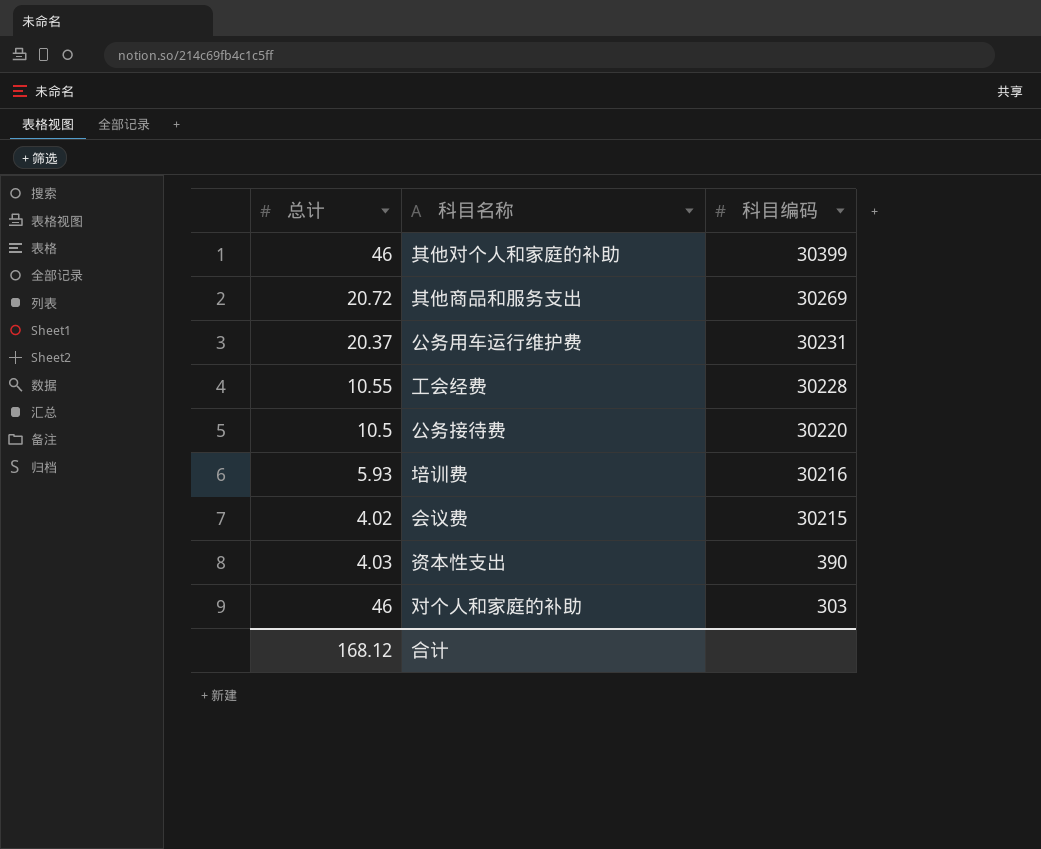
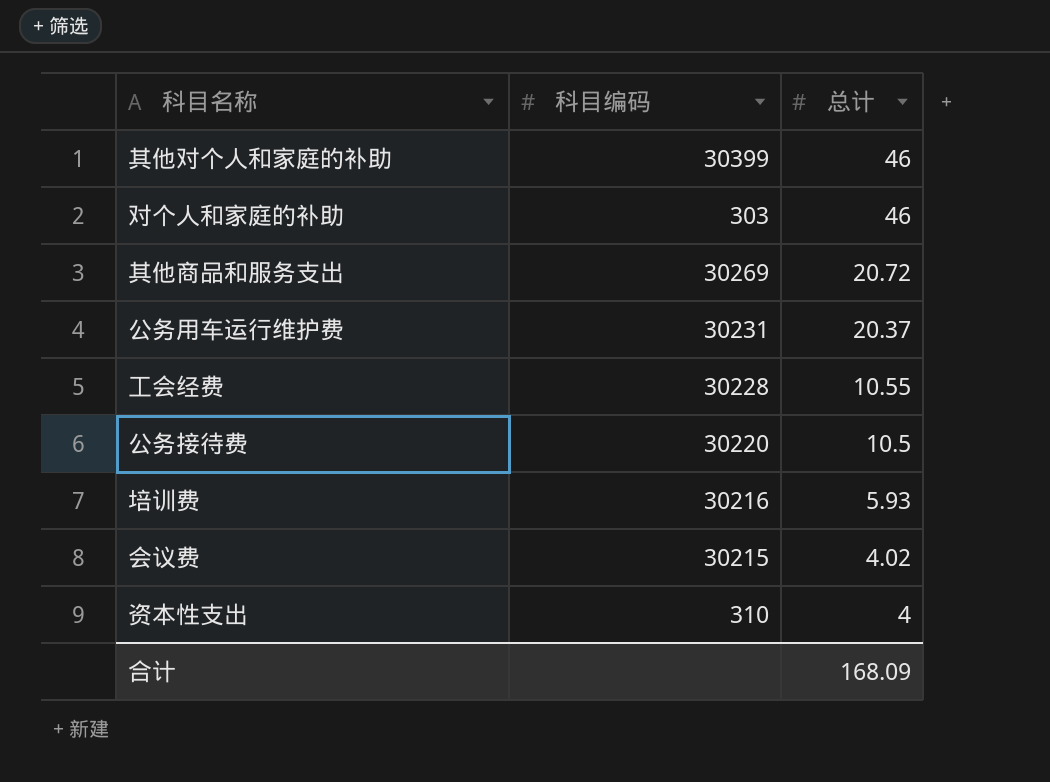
row order: 科目编码 descending -> 总计 descending
column 总计 | position: 1 -> 3
资本性支出 | 科目编码: 390 -> 310
资本性支出 | 总计: 4.03 -> 4
合计 | 总计: 168.12 -> 168.09

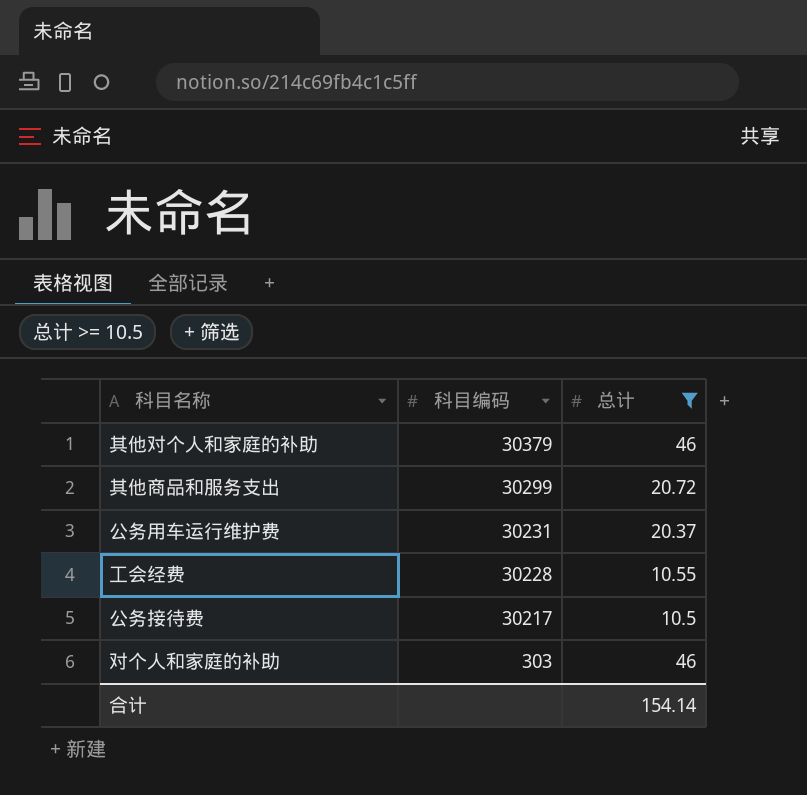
filter: none -> 总计 >= 10.5
row order: 总计 descending -> 科目编码 descending
其他对个人和家庭的补助 | 科目编码: 30399 -> 30379
其他商品和服务支出 | 科目编码: 30269 -> 30299
公务接待费 | 科目编码: 30220 -> 30217
合计 | 总计: 168.09 -> 154.14

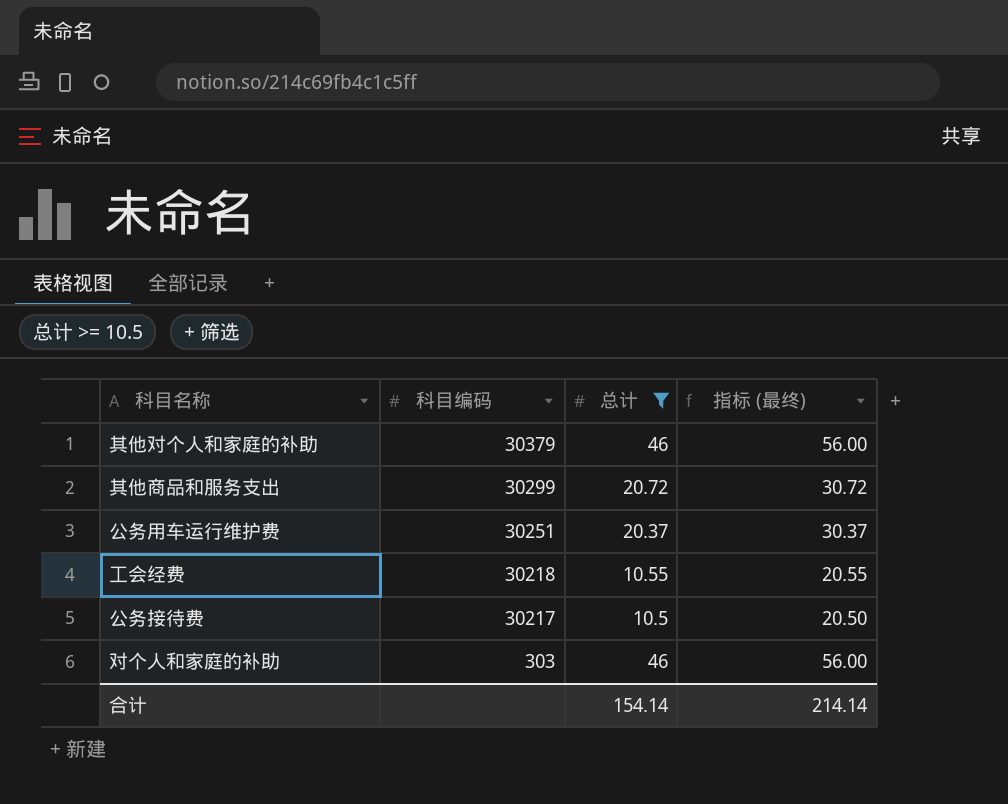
column 指标 (最终) | formula: none -> [总计] + 10
公务用车运行维护费 | 科目编码: 30231 -> 30251
工会经费 | 科目编码: 30228 -> 30218

